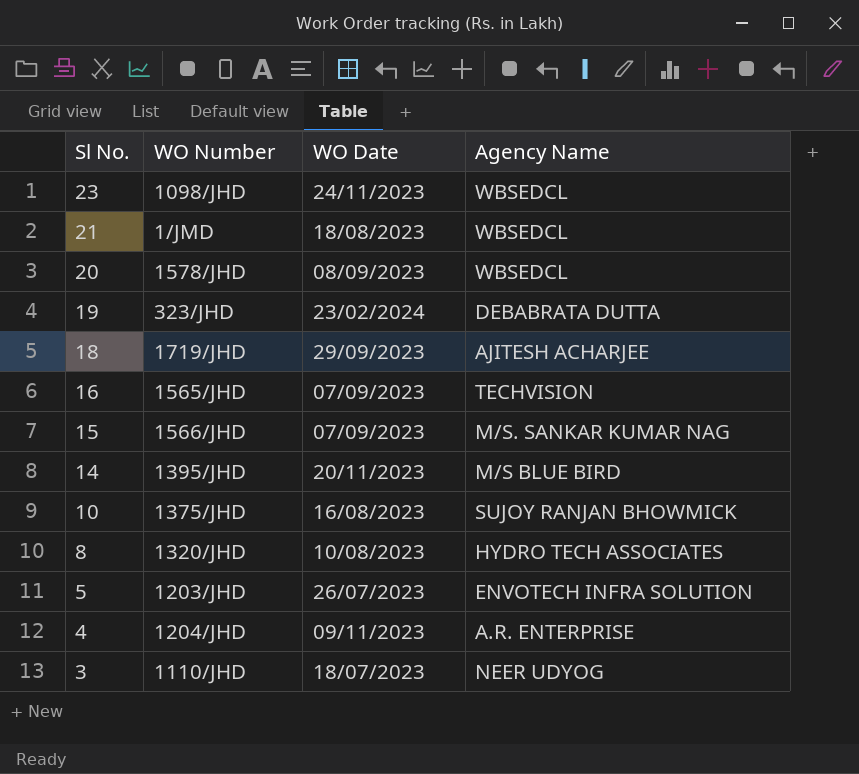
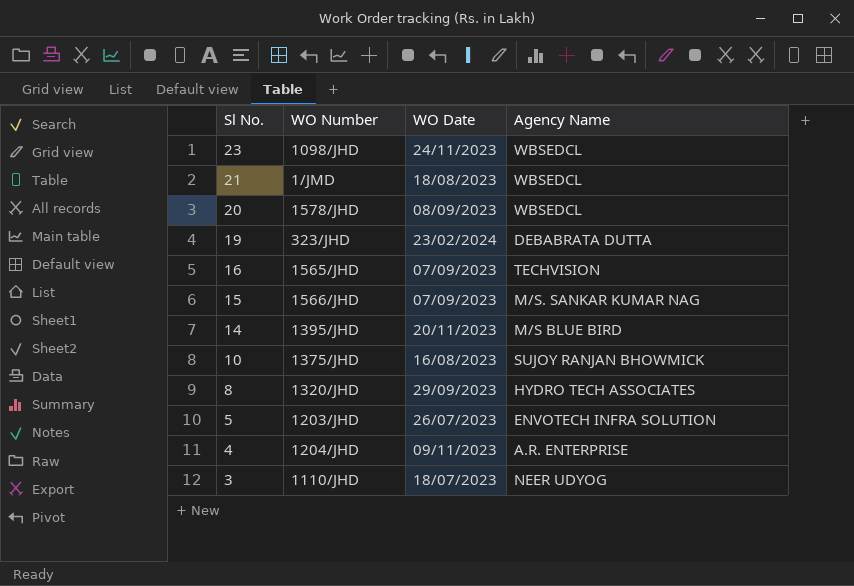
row 18: 1719/JHD | 29/09/2023 | AJITESH ACHARJEE -> none
8 | WO Date: 10/08/2023 -> 29/09/2023

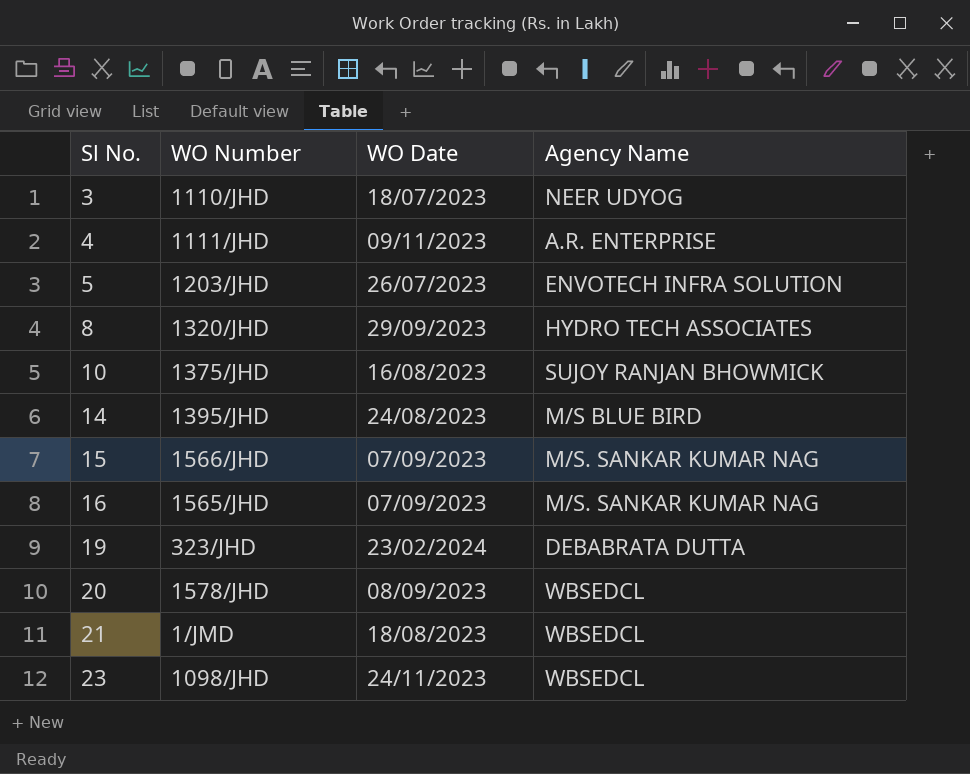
row order: Sl No. descending -> Sl No. ascending
4 | WO Number: 1204/JHD -> 1111/JHD
14 | WO Date: 20/11/2023 -> 24/08/2023
16 | Agency Name: TECHVISION -> M/S. SANKAR KUMAR NAG

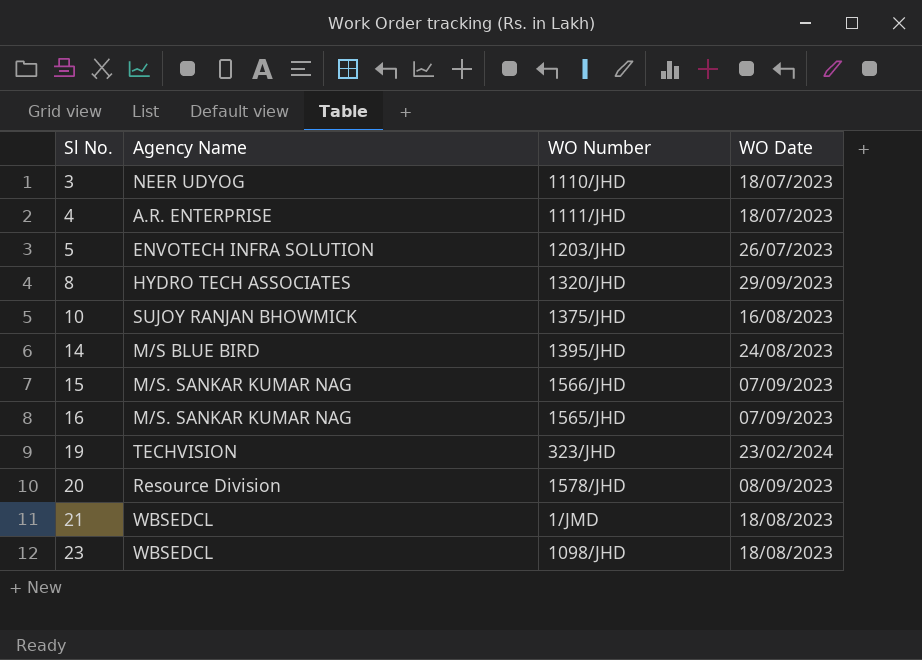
column Agency Name | position: 4 -> 2
4 | WO Date: 09/11/2023 -> 18/07/2023
19 | Agency Name: DEBABRATA DUTTA -> TECHVISION
20 | Agency Name: WBSEDCL -> Resource Division
23 | WO Date: 24/11/2023 -> 18/08/2023

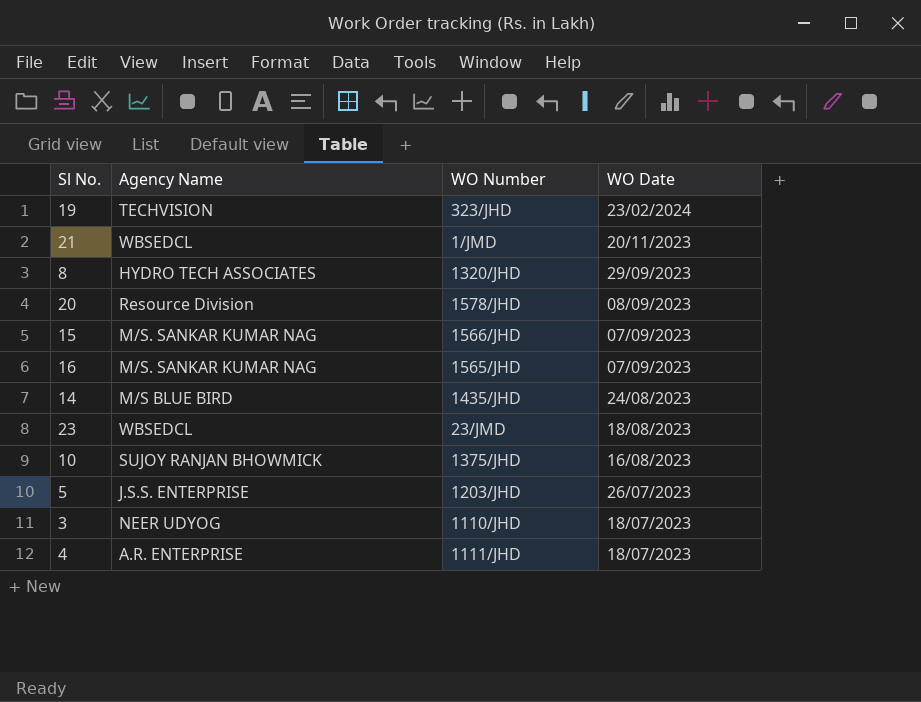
row order: Sl No. ascending -> WO Date descending
21 | WO Date: 18/08/2023 -> 20/11/2023
14 | WO Number: 1395/JHD -> 1435/JHD
23 | WO Number: 1098/JHD -> 23/JMD
5 | Agency Name: ENVOTECH INFRA SOLUTION -> J.S.S. ENTERPRISE

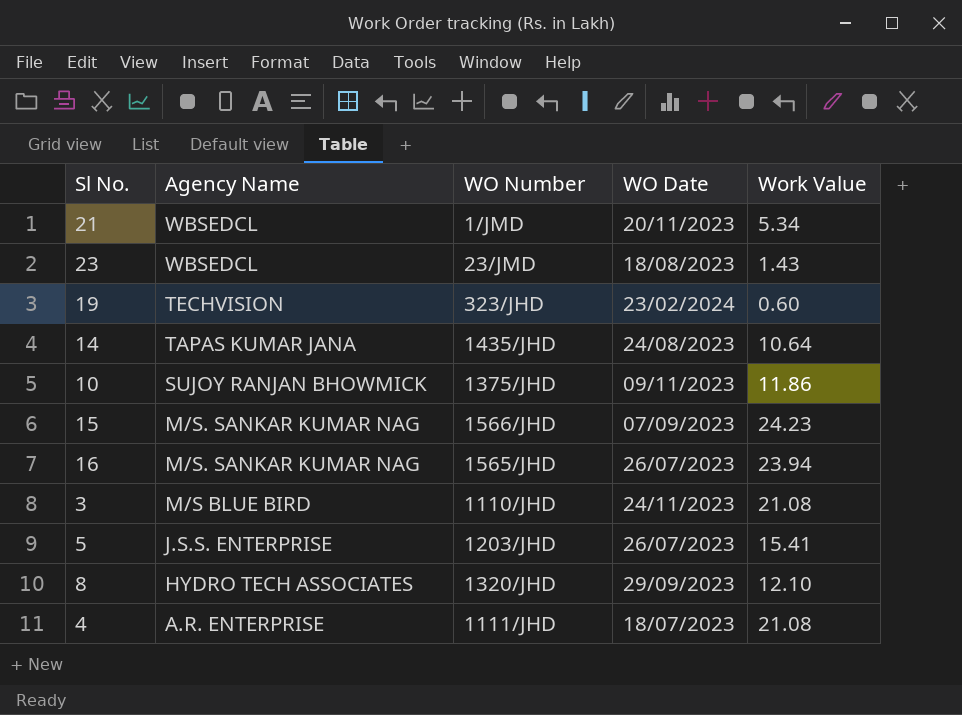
row order: WO Date descending -> Agency Name descending
column Work Value | position: none -> 5
row 20: Resource Division | 1578/JHD | 08/09/2023 -> none
14 | Agency Name: M/S BLUE BIRD -> TAPAS KUMAR JANA
10 | WO Date: 16/08/2023 -> 09/11/2023
16 | WO Date: 07/09/2023 -> 26/07/2023
3 | Agency Name: NEER UDYOG -> M/S BLUE BIRD
3 | WO Date: 18/07/2023 -> 24/11/2023

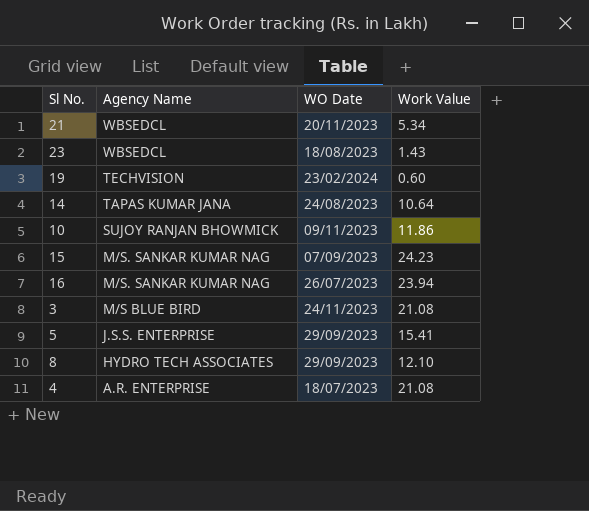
column WO Number | position: 3 -> none
5 | WO Date: 26/07/2023 -> 29/09/2023

